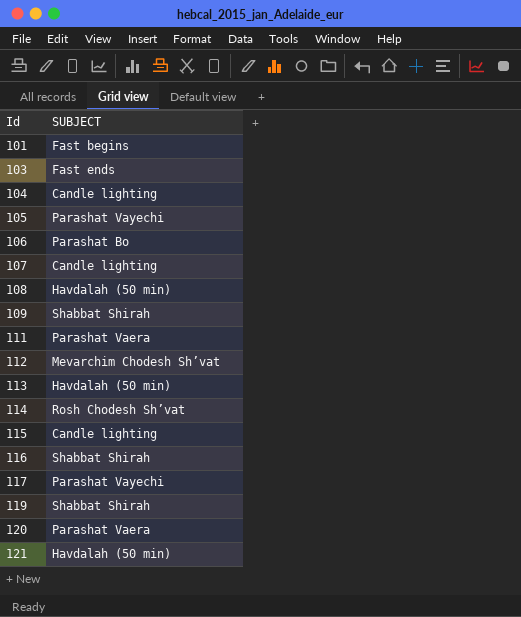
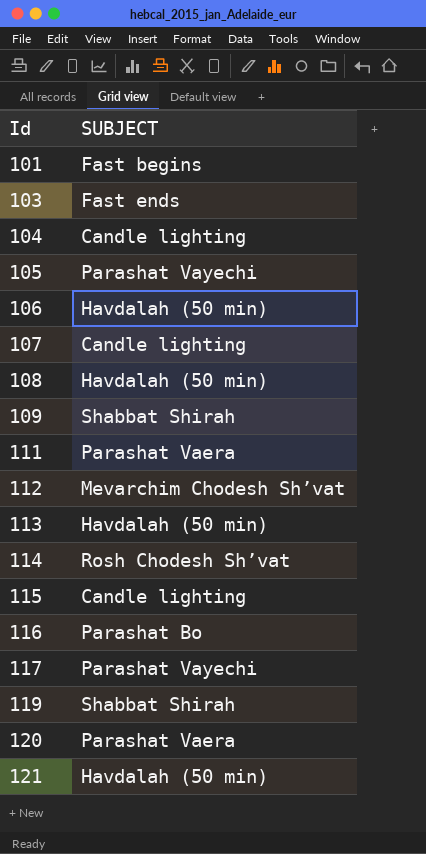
106 | SUBJECT: Parashat Bo -> Havdalah (50 min)
116 | SUBJECT: Shabbat Shirah -> Parashat Bo

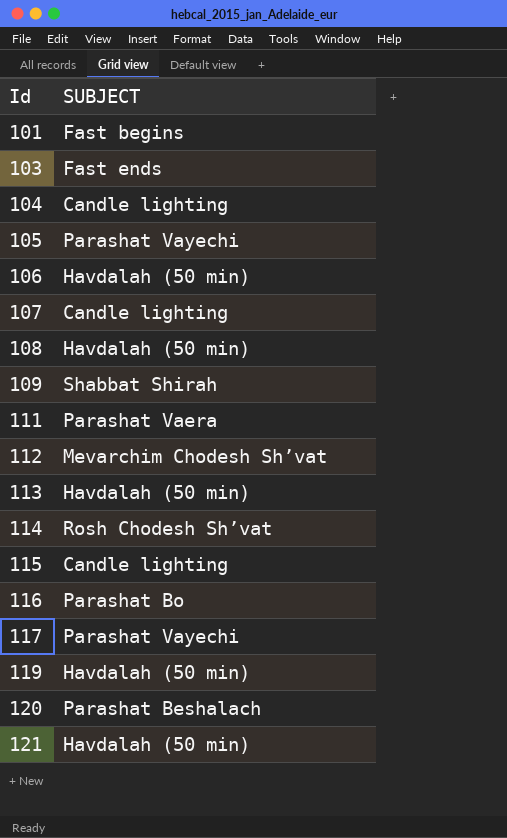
119 | SUBJECT: Shabbat Shirah -> Havdalah (50 min)
120 | SUBJECT: Parashat Vaera -> Parashat Beshalach

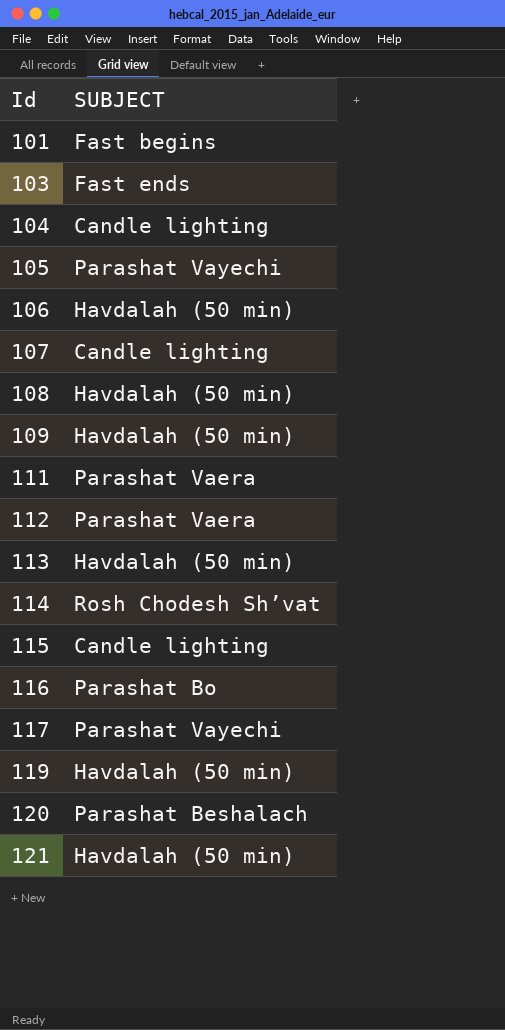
109 | SUBJECT: Shabbat Shirah -> Havdalah (50 min)
112 | SUBJECT: Mevarchim Chodesh Sh’vat -> Parashat Vaera

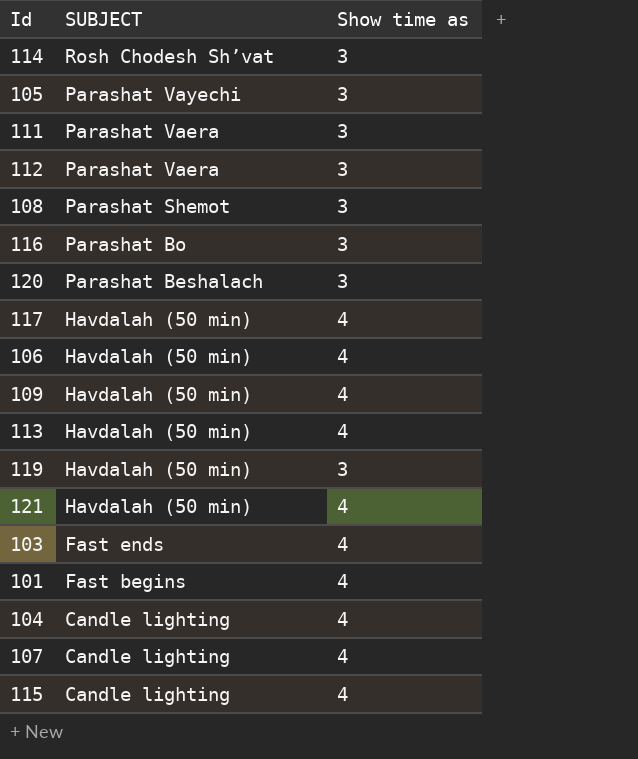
row order: Id ascending -> SUBJECT descending
column Show time as | position: none -> 3
108 | SUBJECT: Havdalah (50 min) -> Parashat Shemot
117 | SUBJECT: Parashat Vayechi -> Havdalah (50 min)

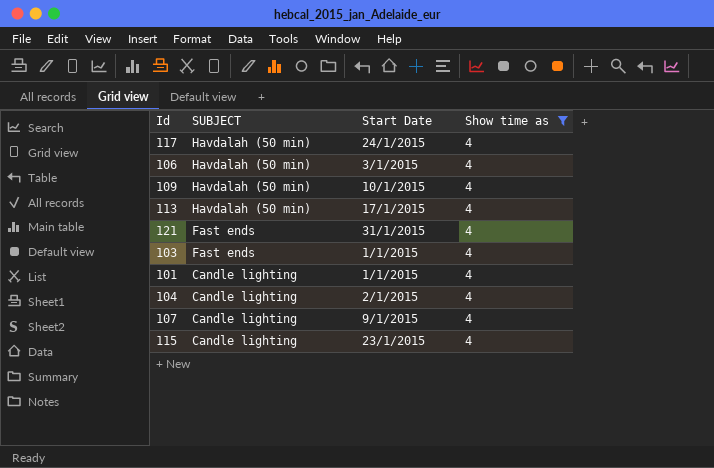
filter: none -> Show time as = 4
column Start Date | position: none -> 3
121 | SUBJECT: Havdalah (50 min) -> Fast ends
101 | SUBJECT: Fast begins -> Candle lighting

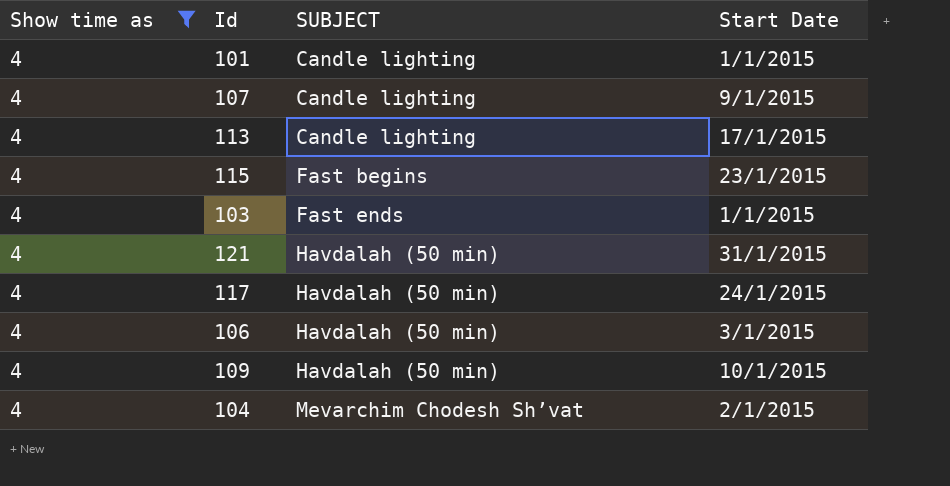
row order: SUBJECT descending -> SUBJECT ascending
column Show time as | position: 4 -> 1
113 | SUBJECT: Havdalah (50 min) -> Candle lighting
115 | SUBJECT: Candle lighting -> Fast begins
121 | SUBJECT: Fast ends -> Havdalah (50 min)
104 | SUBJECT: Candle lighting -> Mevarchim Chodesh Sh’vat

